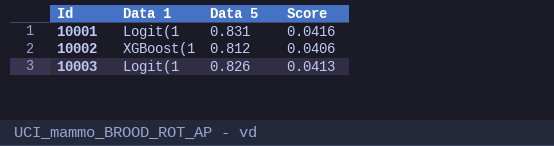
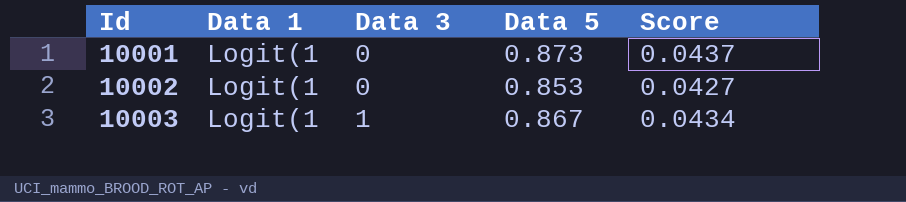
column Data 3 | position: none -> 3
10001 | Data 5: 0.831 -> 0.873
10001 | Score: 0.0416 -> 0.0437
10002 | Data 1: XGBoost(1 -> Logit(1
10002 | Data 5: 0.812 -> 0.853
10002 | Score: 0.0406 -> 0.0427
10003 | Data 5: 0.826 -> 0.867
10003 | Score: 0.0413 -> 0.0434

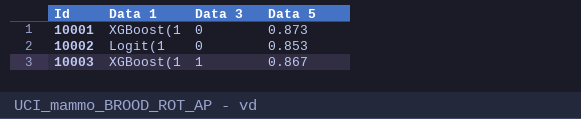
column Score | formula: [Data 5] * 0.05 -> none
10001 | Data 1: Logit(1 -> XGBoost(1
10003 | Data 1: Logit(1 -> XGBoost(1

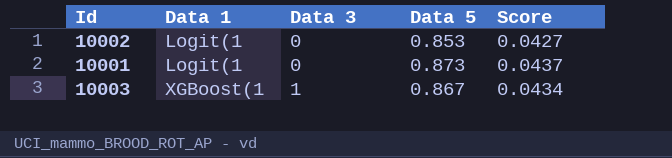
row order: Id ascending -> Data 1 ascending
column Score | formula: none -> [Data 5] * 0.05
10001 | Data 1: XGBoost(1 -> Logit(1

